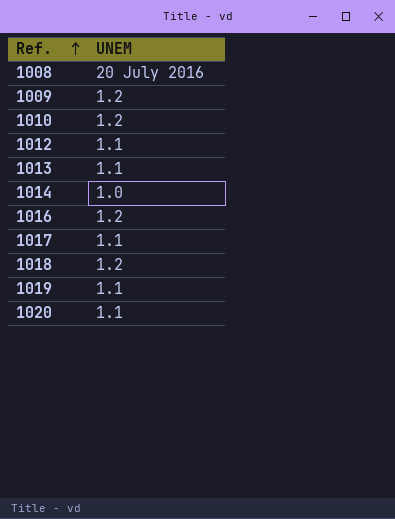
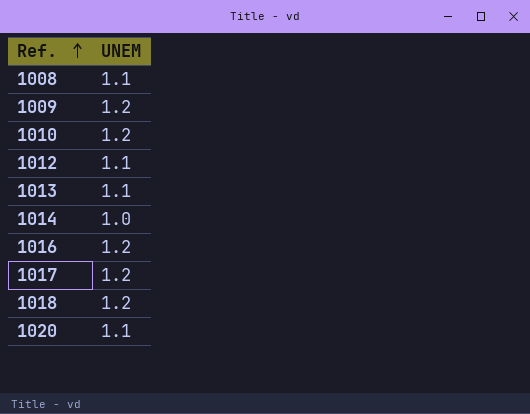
row 1019: 1.1 -> none
1008 | UNEM: 20 July 2016 -> 1.1
1017 | UNEM: 1.1 -> 1.2

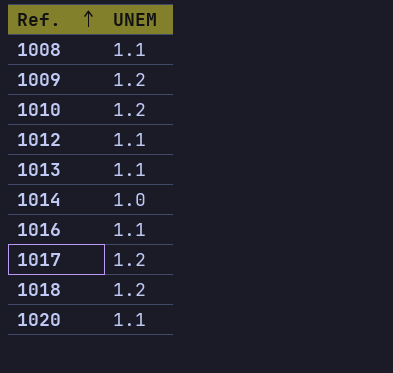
1016 | UNEM: 1.2 -> 1.1

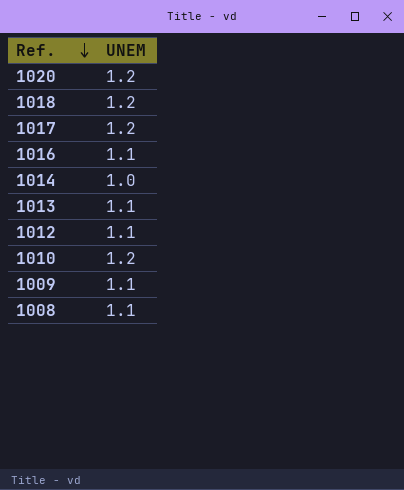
row order: Ref. ascending -> Ref. descending
1020 | UNEM: 1.1 -> 1.2
1009 | UNEM: 1.2 -> 1.1

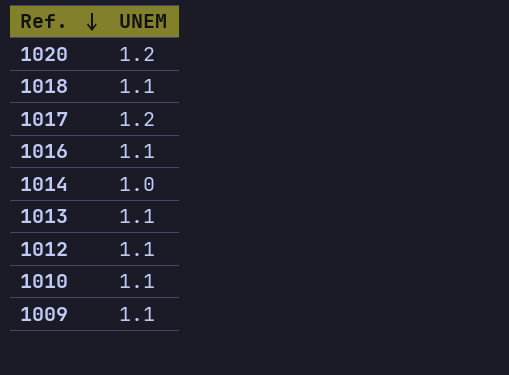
row 1008: 1.1 -> none
1018 | UNEM: 1.2 -> 1.1
1010 | UNEM: 1.2 -> 1.1

